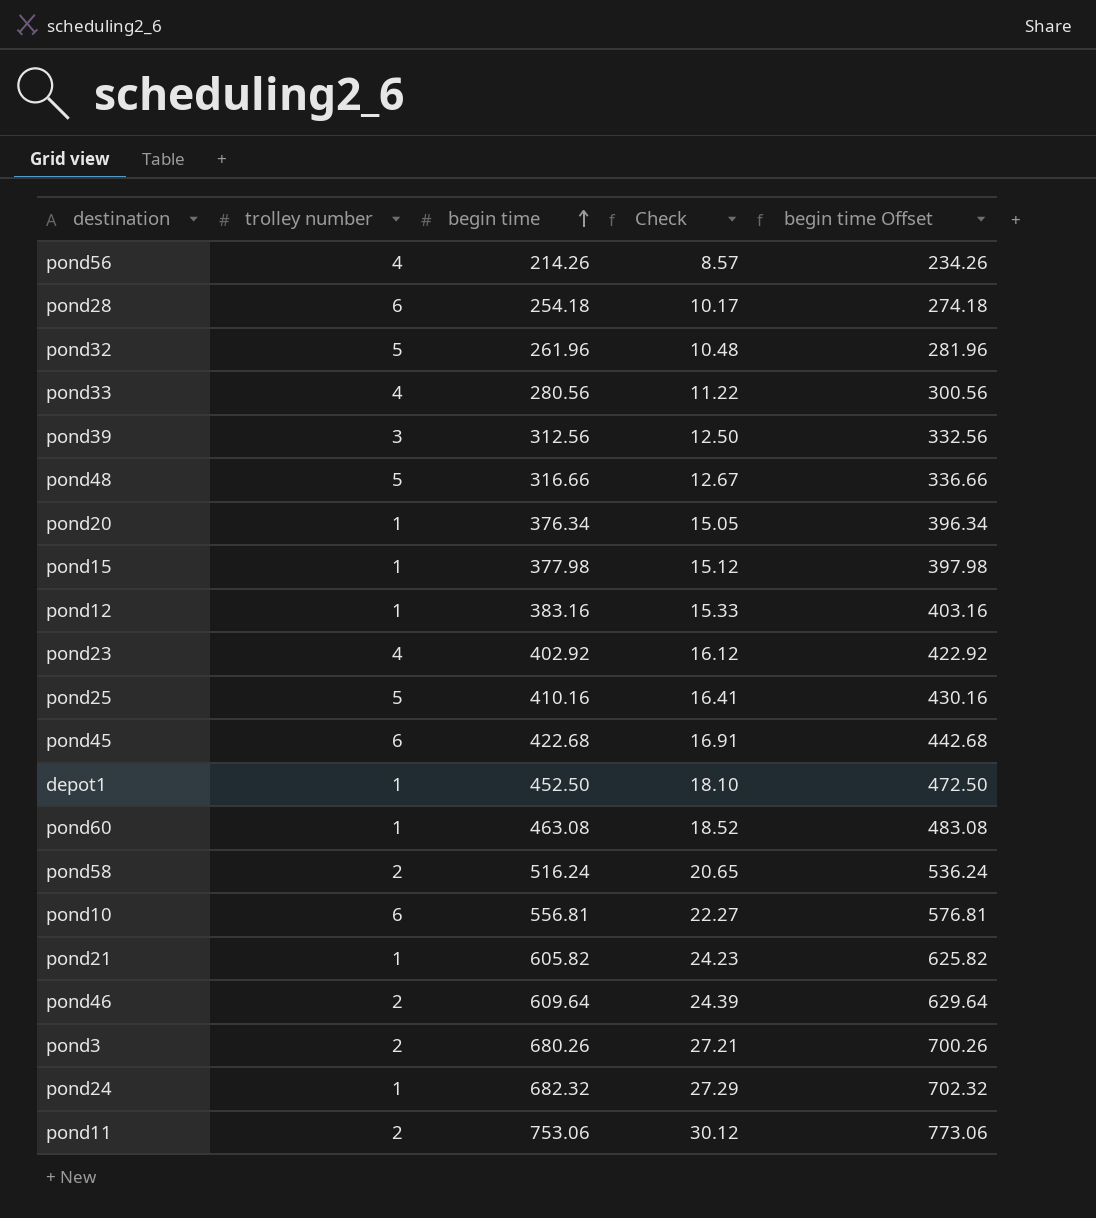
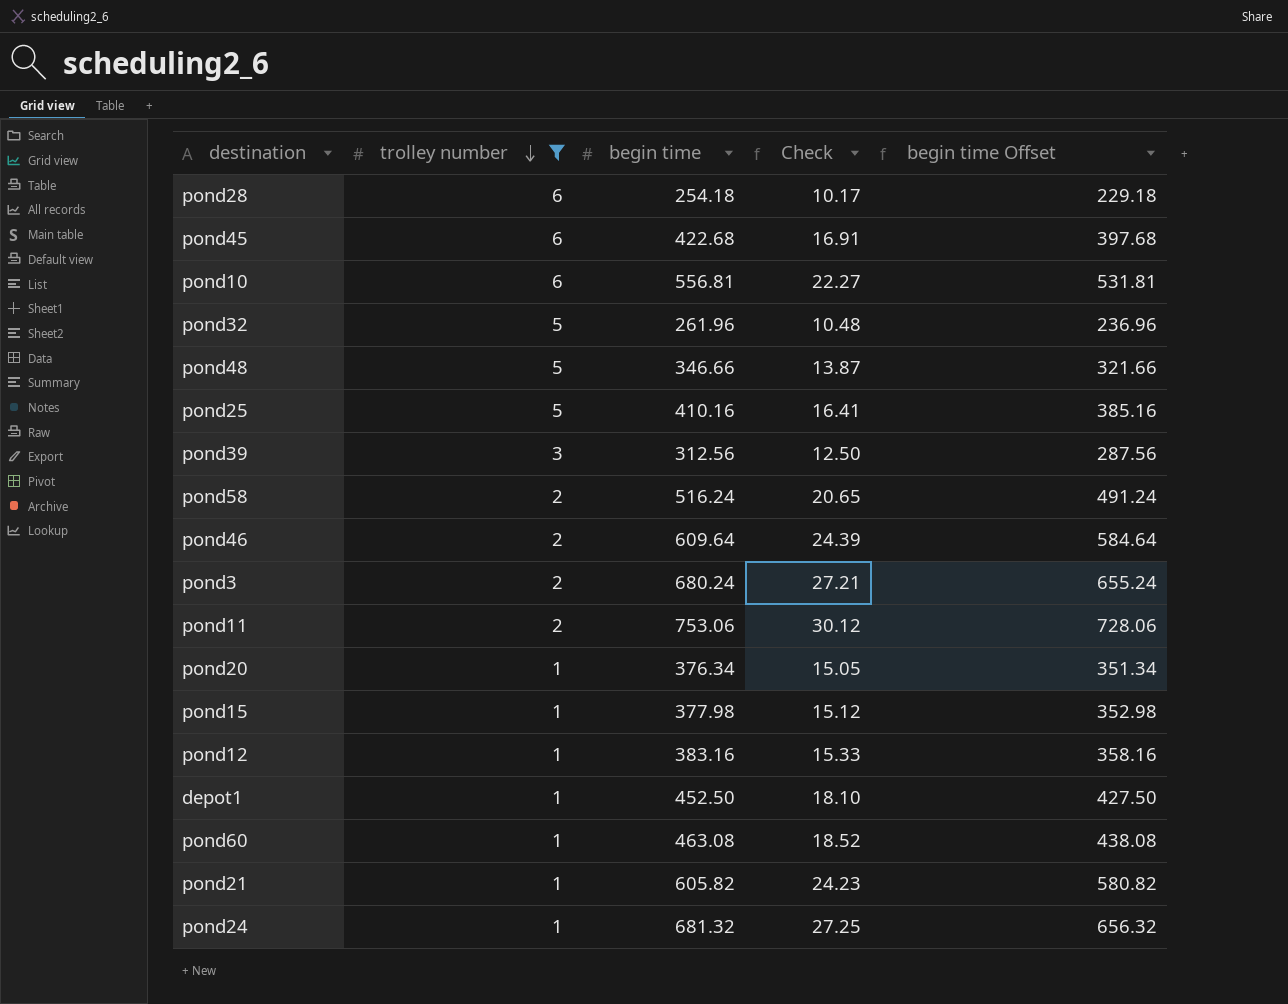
filter: none -> trolley number != 4
row order: begin time ascending -> trolley number descending
column begin time Offset | formula: [begin time] + 20 -> [begin time] - 25
pond48 | begin time: 316.66 -> 346.66
pond48 | Check: 12.67 -> 13.87
pond3 | begin time: 680.26 -> 680.24
pond24 | begin time: 682.32 -> 681.32
pond24 | Check: 27.29 -> 27.25

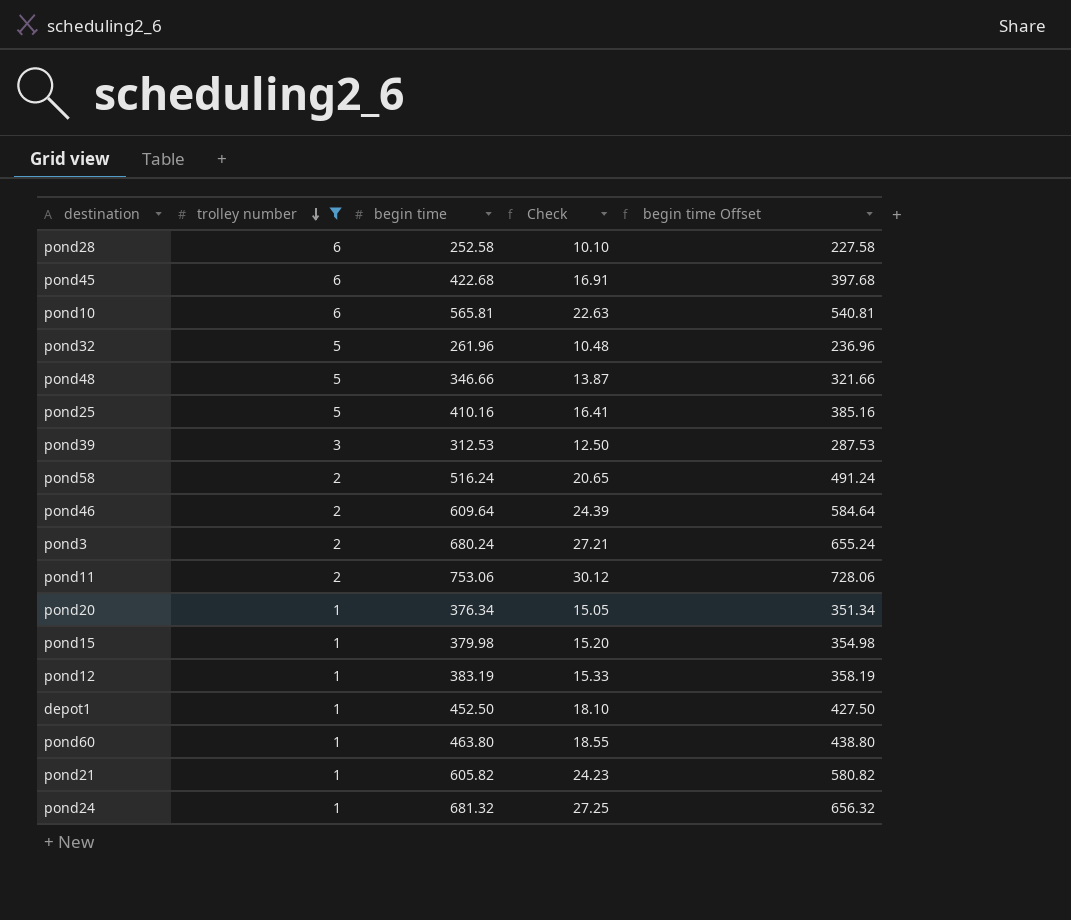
pond28 | begin time: 254.18 -> 252.58
pond28 | Check: 10.17 -> 10.10
pond28 | begin time Offset: 229.18 -> 227.58
pond10 | begin time: 556.81 -> 565.81
pond10 | Check: 22.27 -> 22.63
pond10 | begin time Offset: 531.81 -> 540.81
pond39 | begin time: 312.56 -> 312.53
pond39 | begin time Offset: 287.56 -> 287.53
pond15 | begin time: 377.98 -> 379.98
pond15 | Check: 15.12 -> 15.20
pond15 | begin time Offset: 352.98 -> 354.98
pond12 | begin time: 383.16 -> 383.19
pond12 | begin time Offset: 358.16 -> 358.19
pond60 | begin time: 463.08 -> 463.80
pond60 | Check: 18.52 -> 18.55
pond60 | begin time Offset: 438.08 -> 438.80

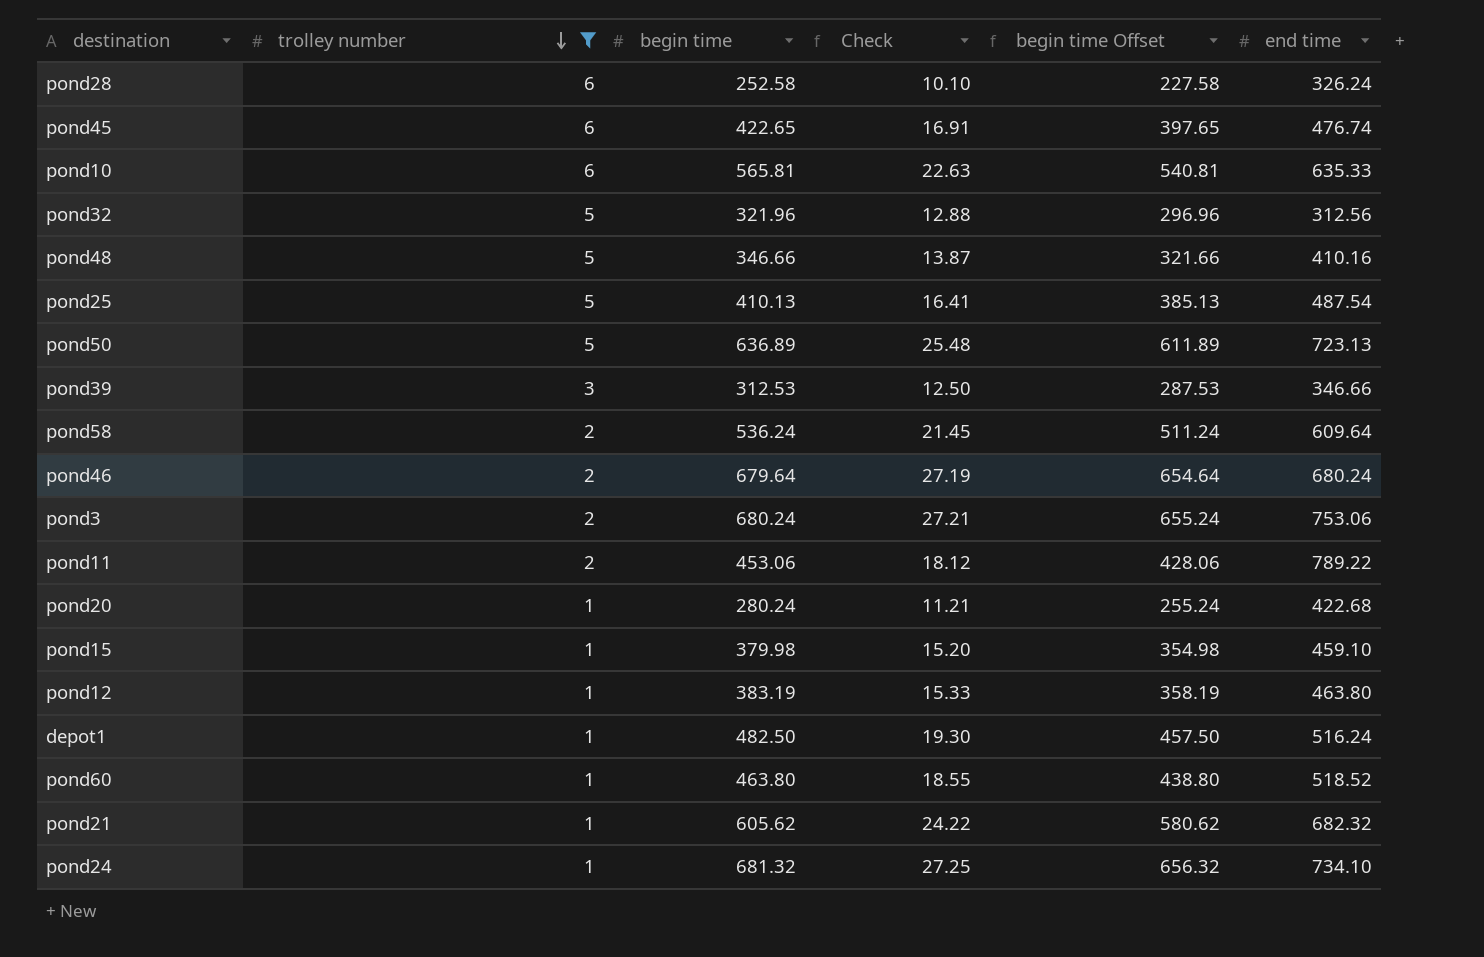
column end time | position: none -> 6
pond45 | begin time: 422.68 -> 422.65
pond45 | begin time Offset: 397.68 -> 397.65
pond32 | begin time: 261.96 -> 321.96
pond32 | Check: 10.48 -> 12.88
pond32 | begin time Offset: 236.96 -> 296.96
pond25 | begin time: 410.16 -> 410.13
pond25 | begin time Offset: 385.16 -> 385.13
row pond50: none -> 5 | 636.89 | 25.48 | 611.89 | 723.13
pond58 | begin time: 516.24 -> 536.24
pond58 | Check: 20.65 -> 21.45
pond58 | begin time Offset: 491.24 -> 511.24
pond46 | begin time: 609.64 -> 679.64
pond46 | Check: 24.39 -> 27.19
pond46 | begin time Offset: 584.64 -> 654.64
pond11 | begin time: 753.06 -> 453.06
pond11 | Check: 30.12 -> 18.12
pond11 | begin time Offset: 728.06 -> 428.06
pond20 | begin time: 376.34 -> 280.24
pond20 | Check: 15.05 -> 11.21
pond20 | begin time Offset: 351.34 -> 255.24
depot1 | begin time: 452.50 -> 482.50
depot1 | Check: 18.10 -> 19.30
depot1 | begin time Offset: 427.50 -> 457.50
pond21 | begin time: 605.82 -> 605.62
pond21 | Check: 24.23 -> 24.22
pond21 | begin time Offset: 580.82 -> 580.62

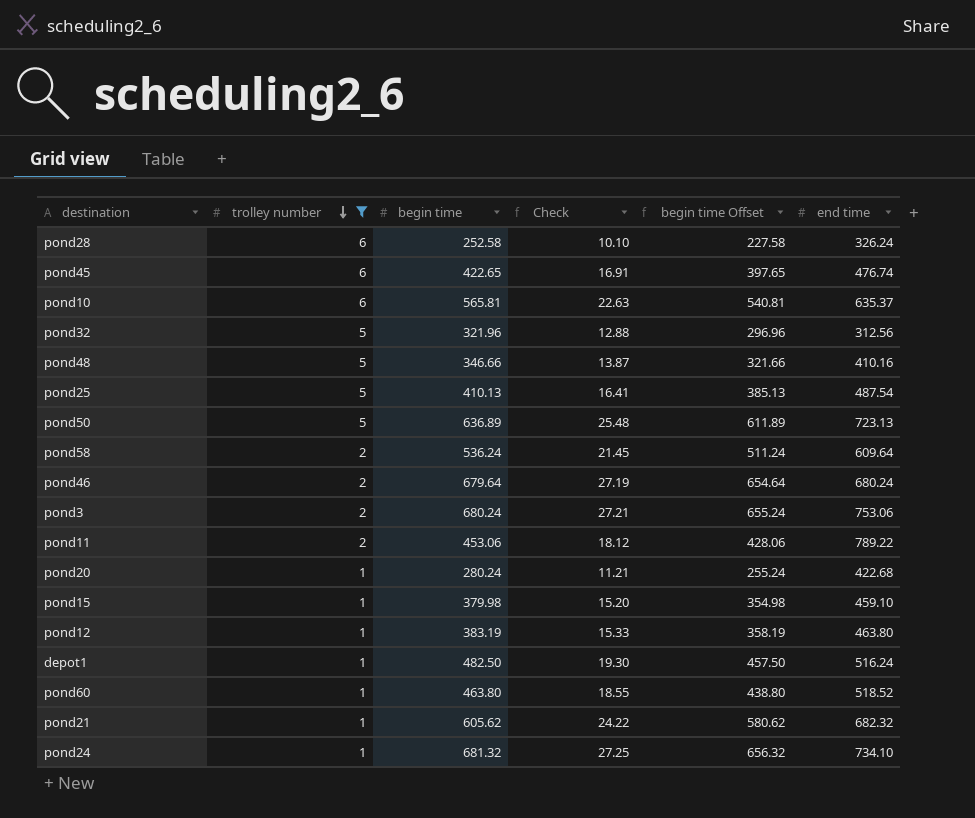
row pond39: 3 | 312.53 | 12.50 | 287.53 | 346.66 -> none
pond10 | end time: 635.33 -> 635.37

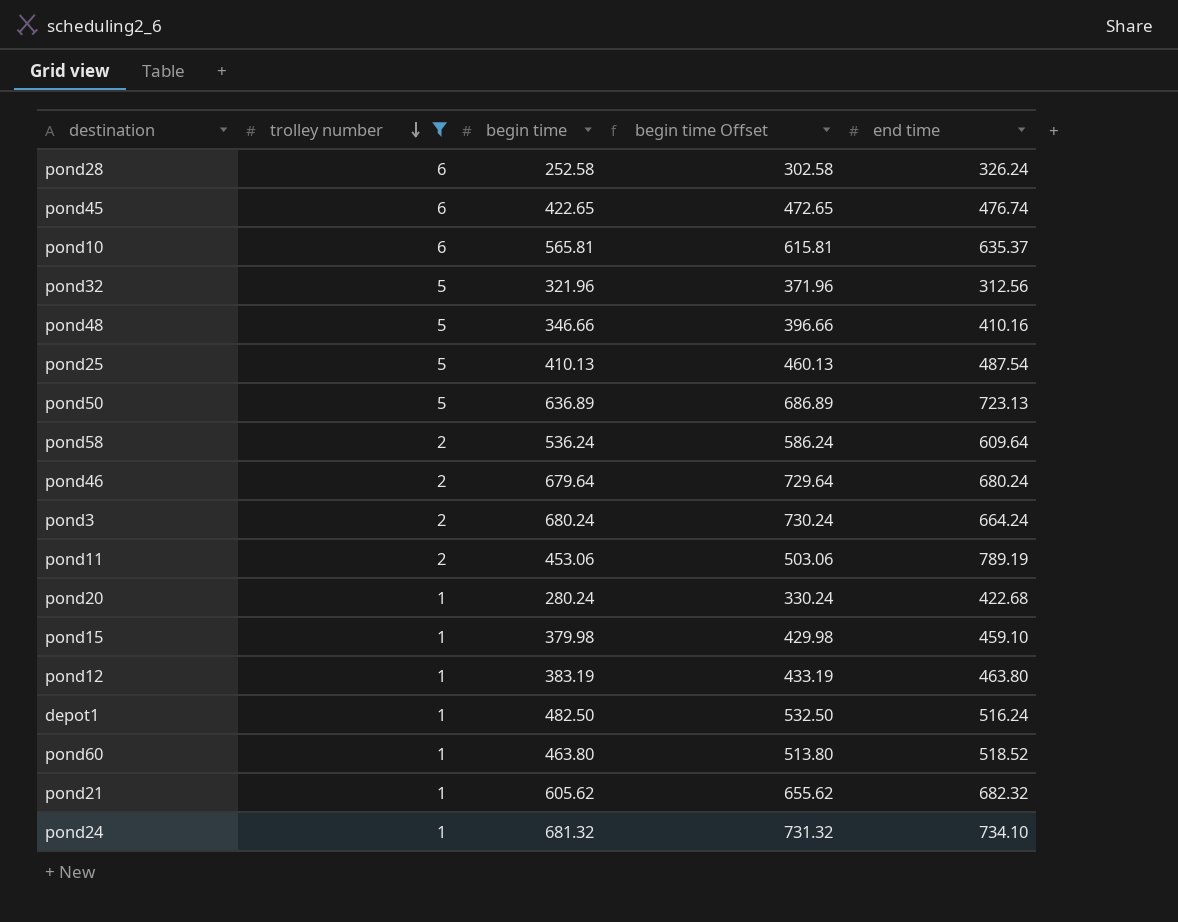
column Check | formula: [begin time] * 0.04 -> none
column begin time Offset | formula: [begin time] - 25 -> [begin time] + 50
pond3 | end time: 753.06 -> 664.24
pond11 | end time: 789.22 -> 789.19

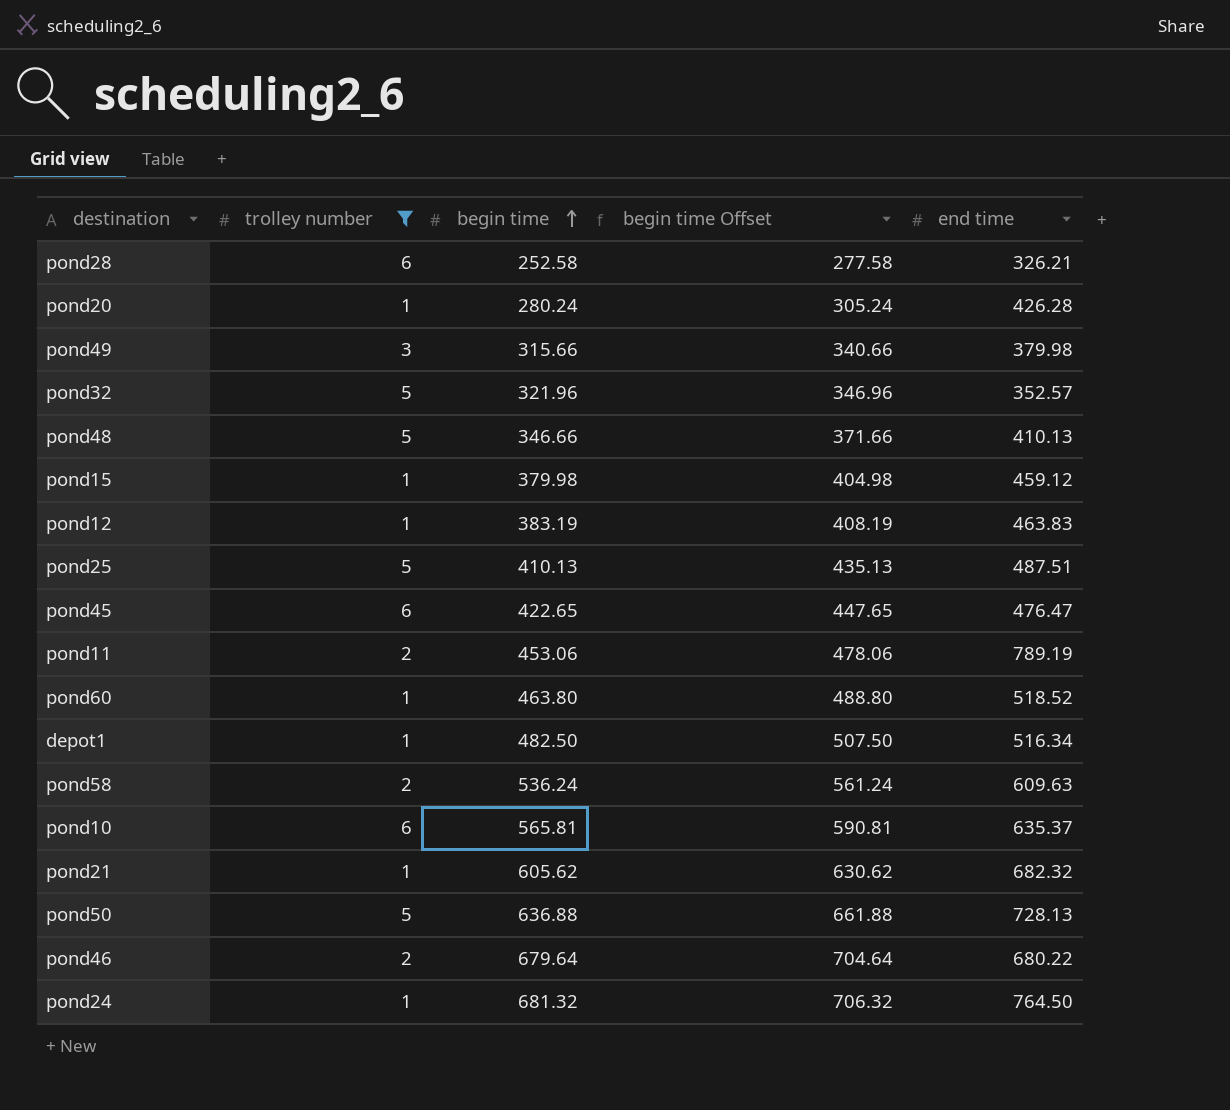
row order: trolley number descending -> begin time ascending
column begin time Offset | formula: [begin time] + 50 -> [begin time] + 25
row pond3: 2 | 680.24 | 730.24 | 664.24 -> none
pond28 | end time: 326.24 -> 326.21
pond20 | end time: 422.68 -> 426.28
row pond49: none -> 3 | 315.66 | 340.66 | 379.98
pond32 | end time: 312.56 -> 352.57
pond48 | end time: 410.16 -> 410.13
pond15 | end time: 459.10 -> 459.12
pond12 | end time: 463.80 -> 463.83
pond25 | end time: 487.54 -> 487.51
pond45 | end time: 476.74 -> 476.47
depot1 | end time: 516.24 -> 516.34
pond58 | end time: 609.64 -> 609.63
pond50 | begin time: 636.89 -> 636.88
pond50 | end time: 723.13 -> 728.13
pond46 | end time: 680.24 -> 680.22
pond24 | end time: 734.10 -> 764.50

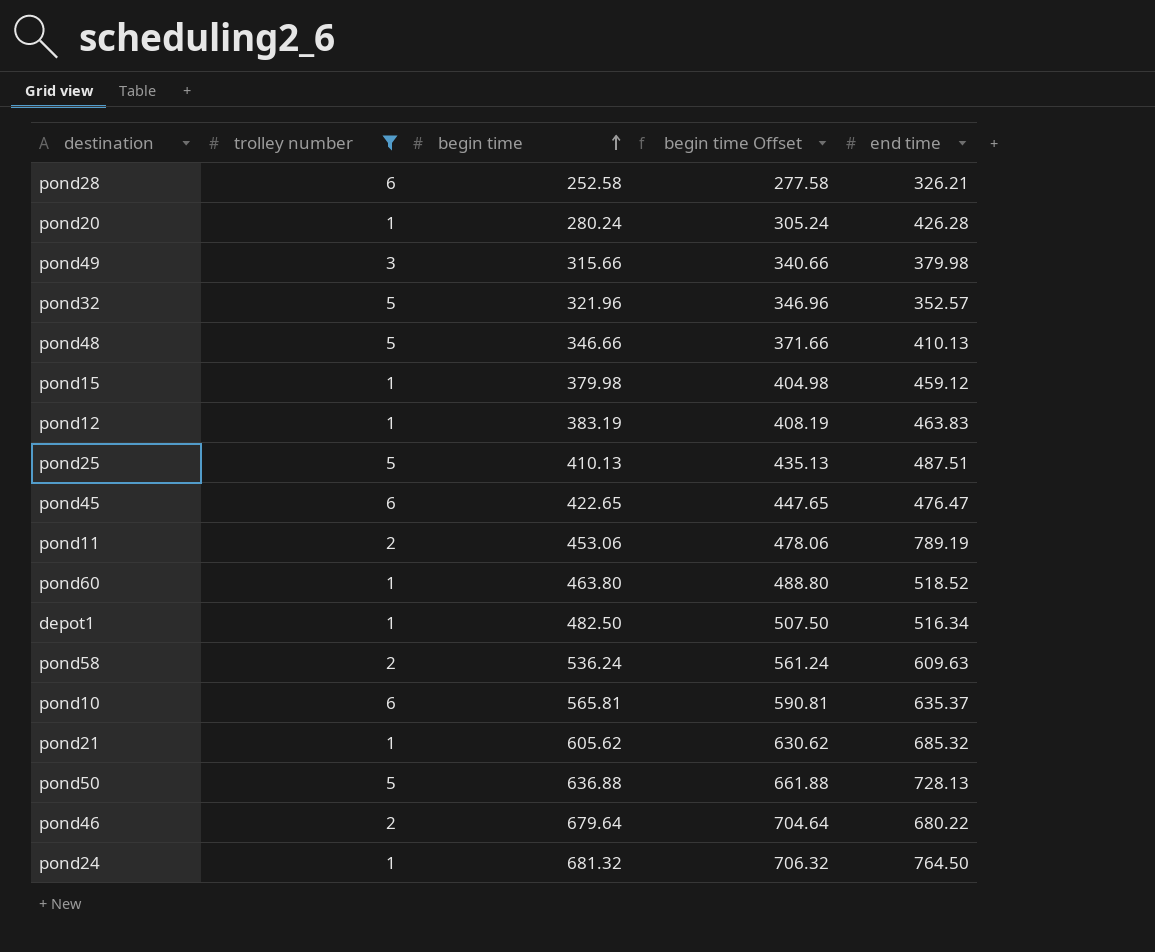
pond21 | end time: 682.32 -> 685.32

